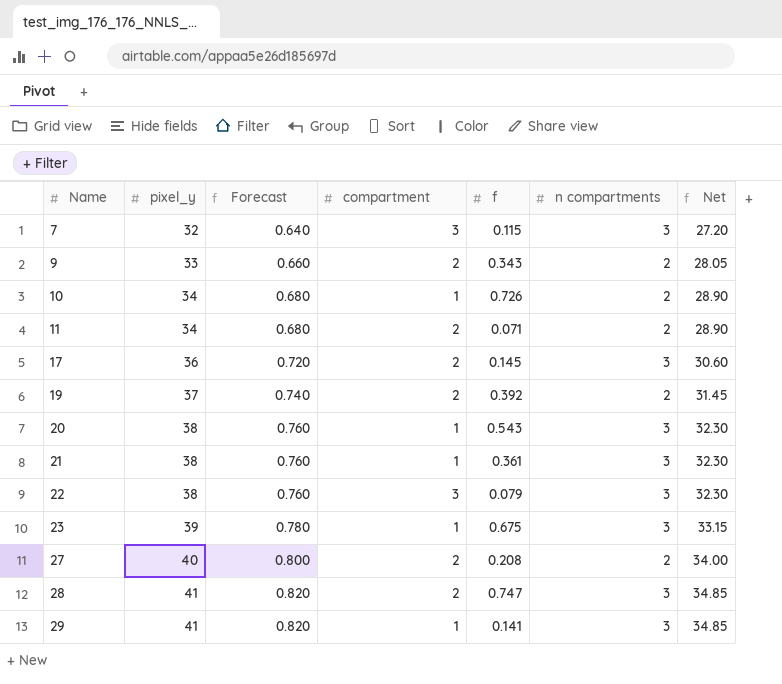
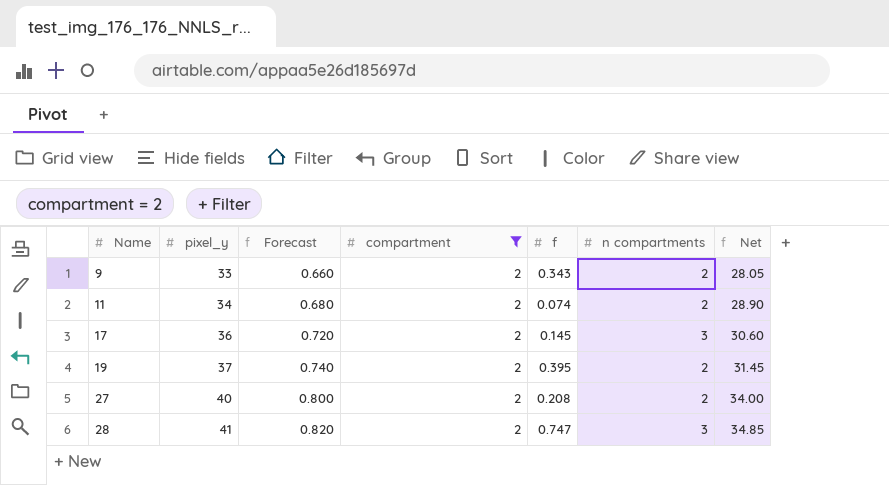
filter: none -> compartment = 2
11 | f: 0.071 -> 0.074
19 | f: 0.392 -> 0.395

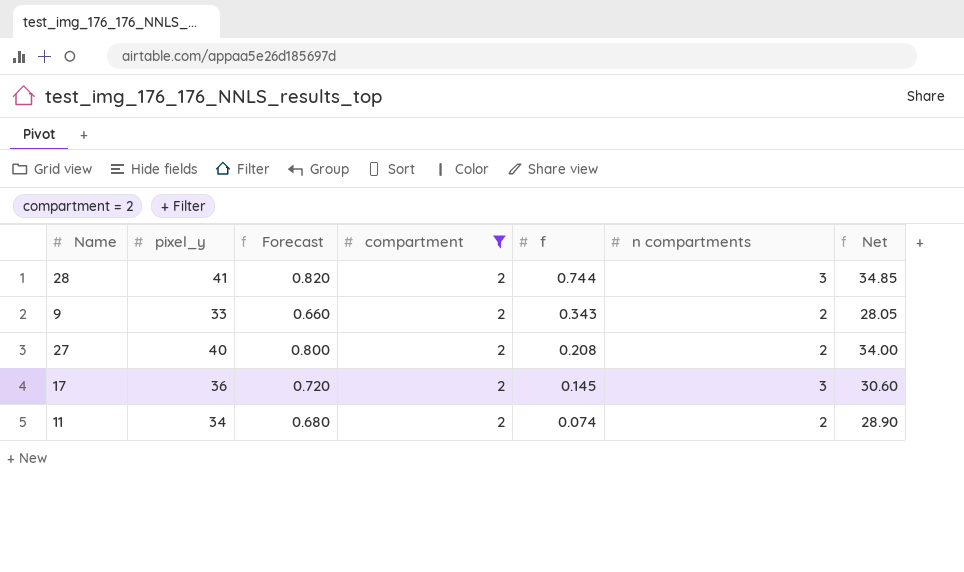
row order: Name ascending -> f descending
row 19: 37 | 0.740 | 2 | 0.395 | 2 | 31.45 -> none
28 | f: 0.747 -> 0.744

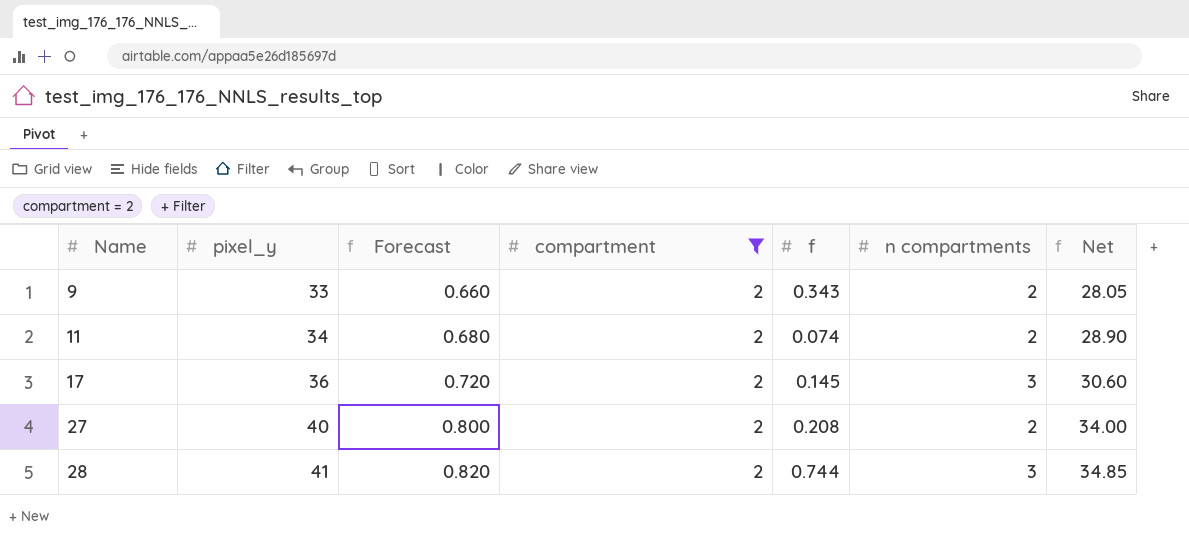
row order: f descending -> Name ascending

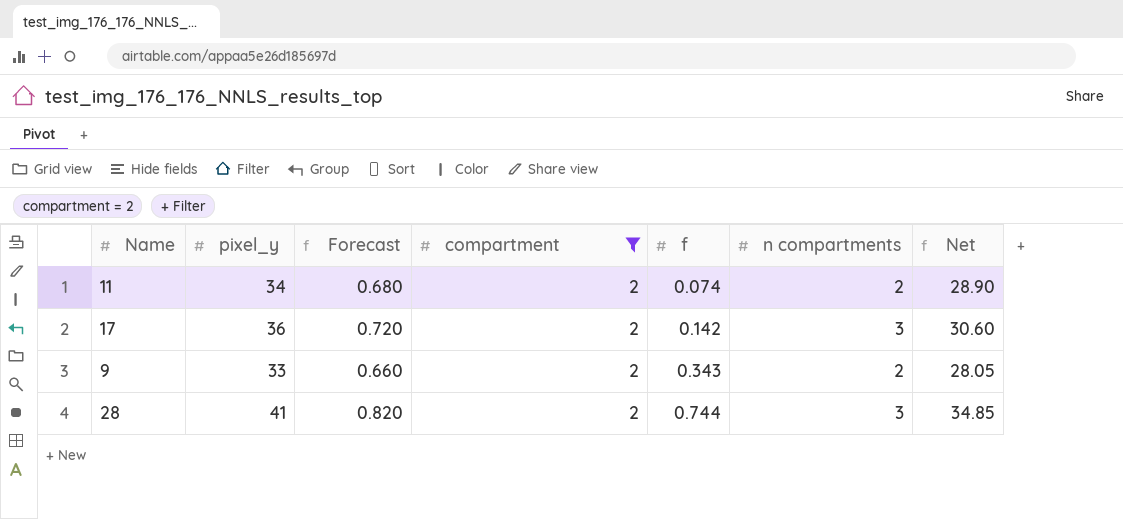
row order: Name ascending -> f ascending
row 27: 40 | 0.800 | 2 | 0.208 | 2 | 34.00 -> none
17 | f: 0.145 -> 0.142

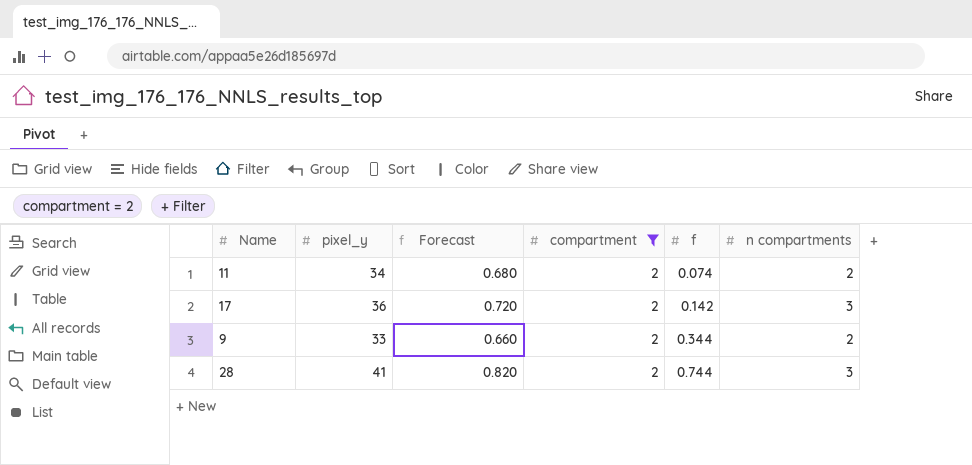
column Net | formula: [pixel_y] * 0.85 -> none
9 | f: 0.343 -> 0.344

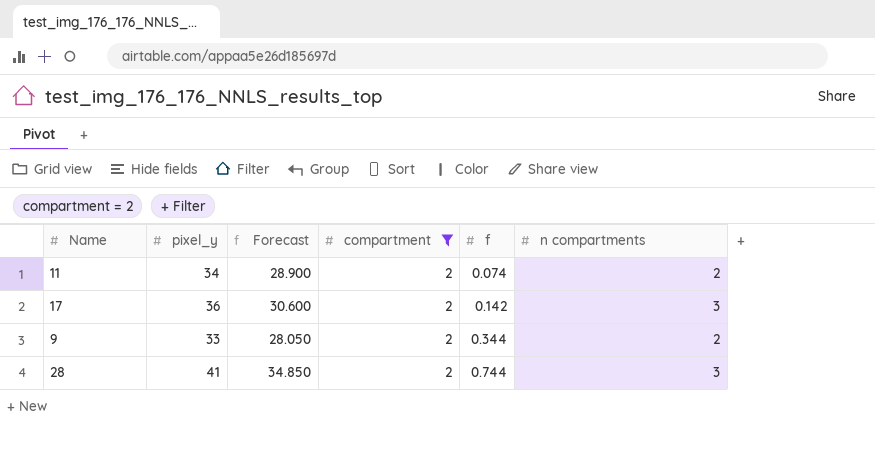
column Forecast | formula: [pixel_y] * 0.02 -> [pixel_y] * 0.85

